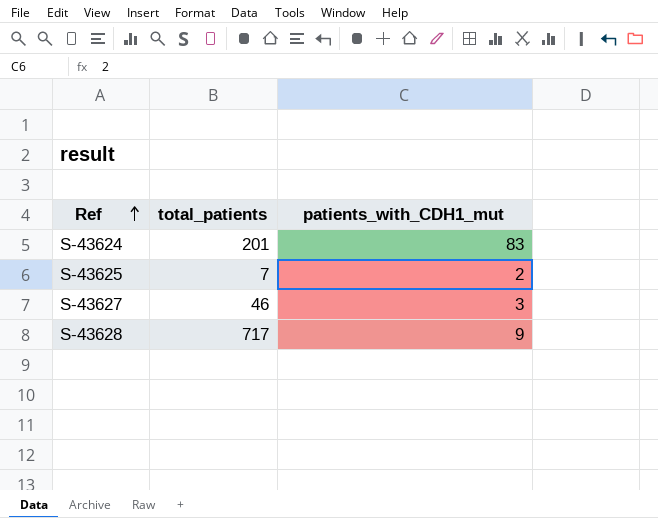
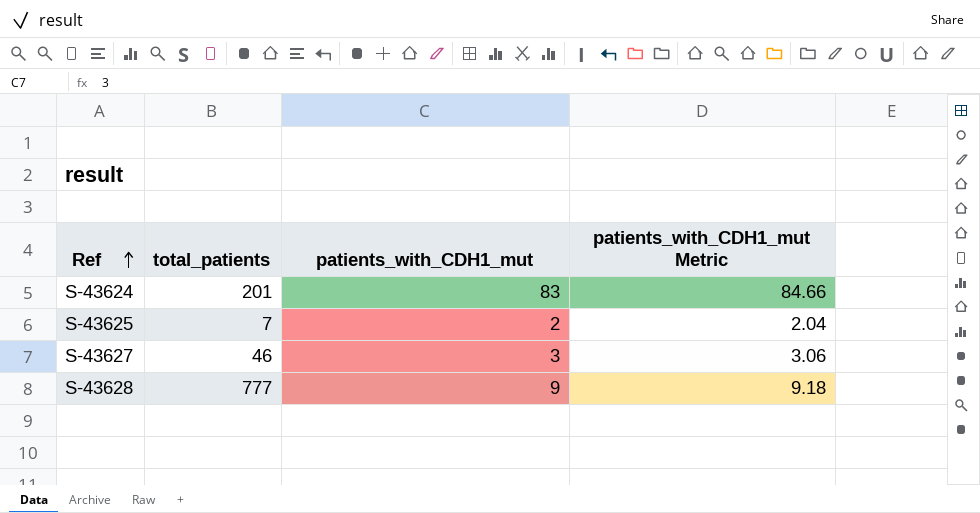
column patients_with_CDH1_mut Metric | formula: none -> [patients_with_CDH1_mut] * 1.02
S-43628 | total_patients: 717 -> 777

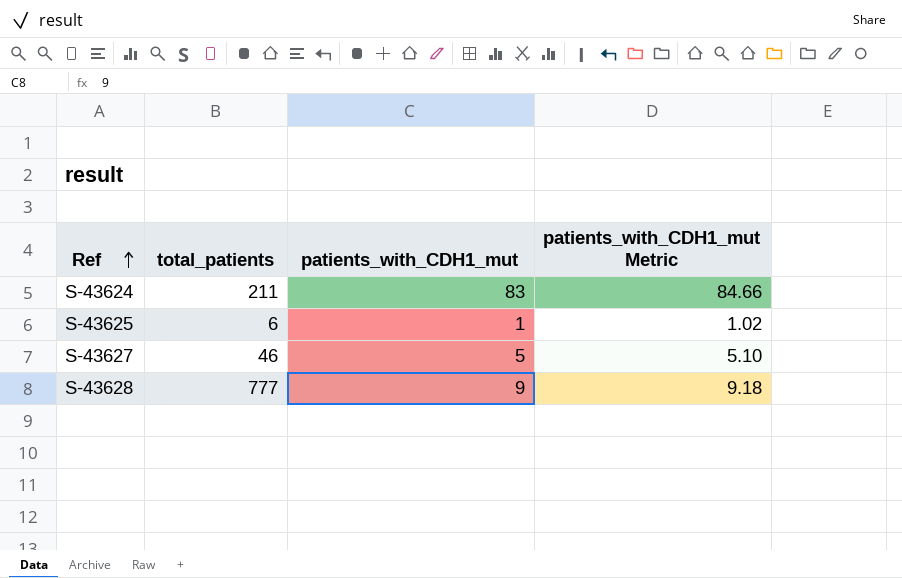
S-43624 | total_patients: 201 -> 211
S-43625 | total_patients: 7 -> 6
S-43625 | patients_with_CDH1_mut: 2 -> 1
S-43625 | patients_with_CDH1_mut Metric: 2.04 -> 1.02
S-43627 | patients_with_CDH1_mut: 3 -> 5
S-43627 | patients_with_CDH1_mut Metric: 3.06 -> 5.10

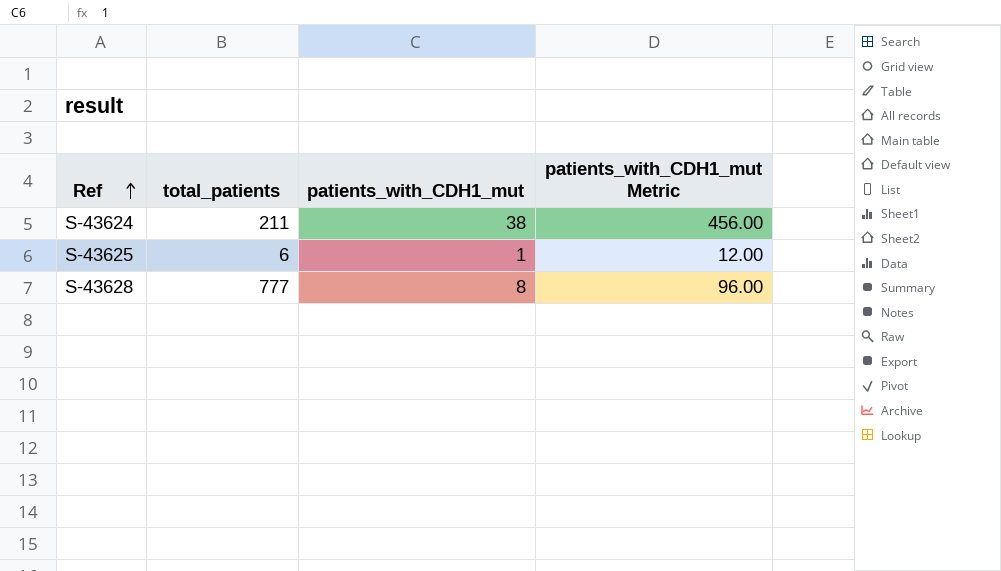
column patients_with_CDH1_mut Metric | formula: [patients_with_CDH1_mut] * 1.02 -> [patients_with_CDH1_mut] * 12
row S-43627: 46 | 5 | 5.10 -> none
S-43624 | patients_with_CDH1_mut: 83 -> 38
S-43628 | patients_with_CDH1_mut: 9 -> 8

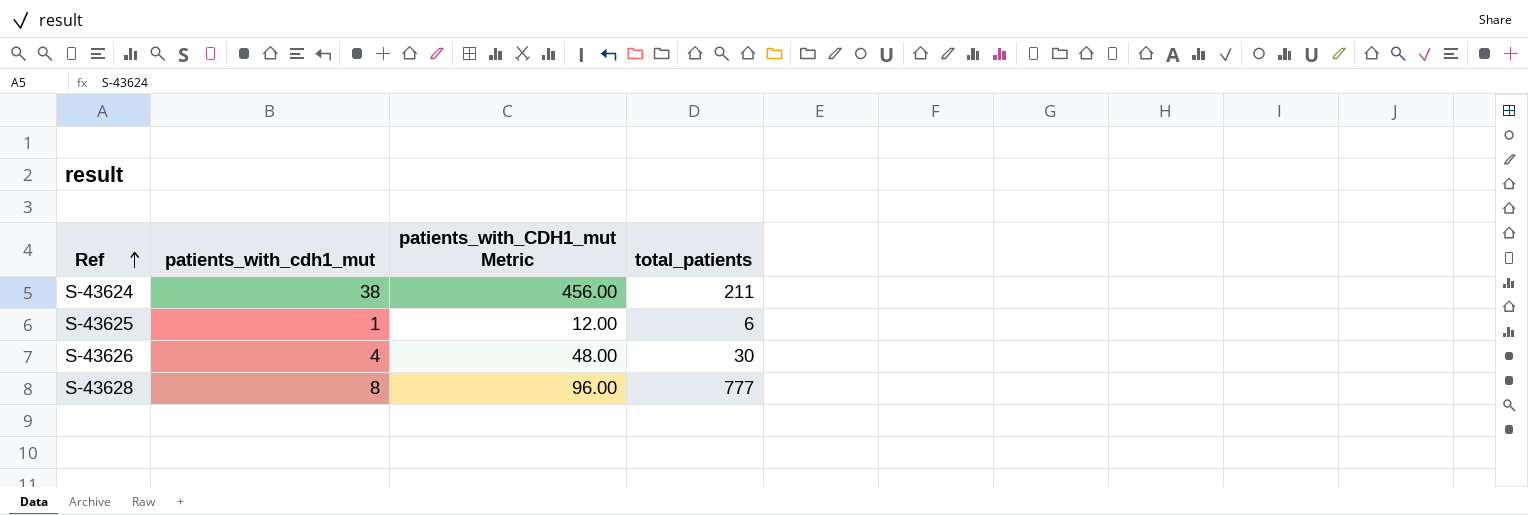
column name: patients_with_CDH1_mut -> patients_with_cdh1_mut
column total_patients | position: 2 -> 4
row S-43626: none -> 4 | 48.00 | 30

